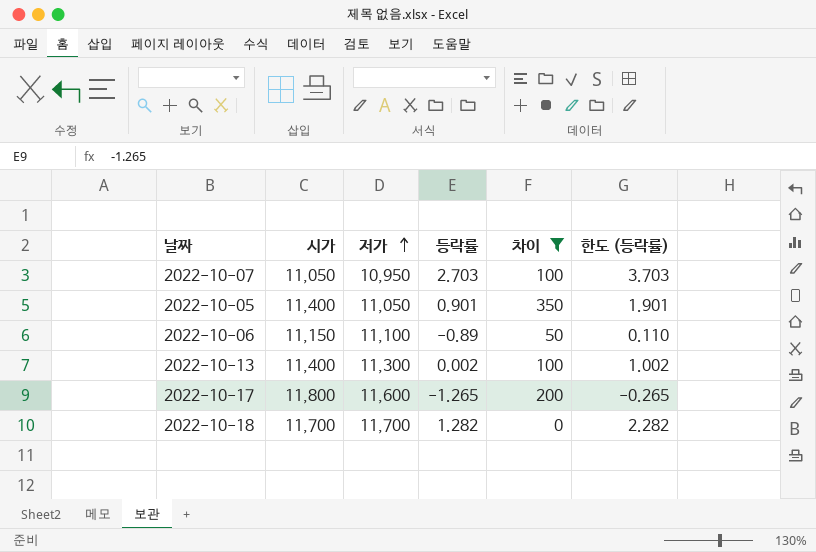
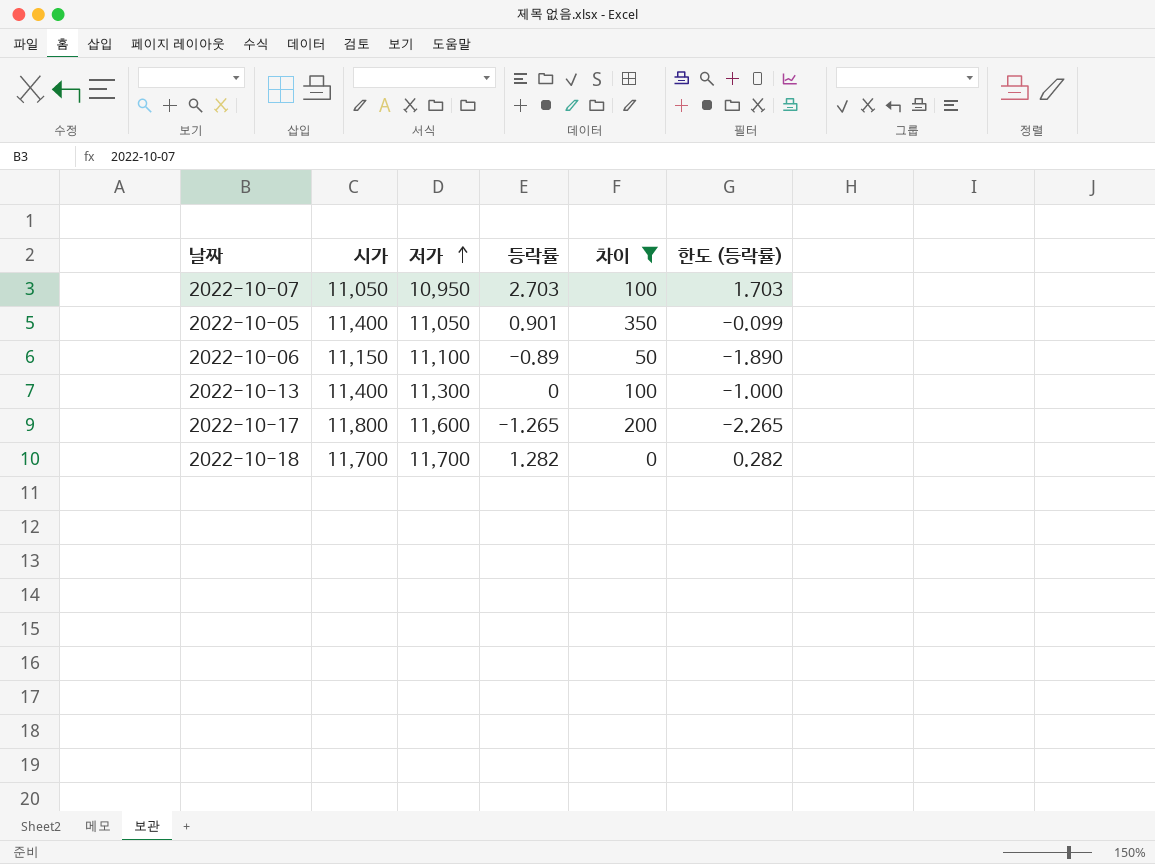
column 한도 (등락률) | formula: [등락률] + 1 -> [등락률] - 1
2022-10-13 | 등락률: 0.002 -> 0

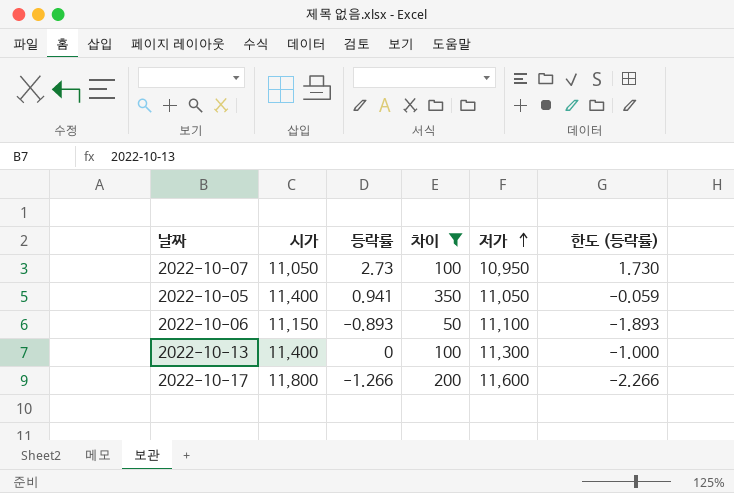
column 저가 | position: 3 -> 5
row 2022-10-18: 11,700 | 11,700 | 1.282 | 0 | 0.282 -> none
2022-10-07 | 등락률: 2.703 -> 2.73
2022-10-07 | 한도 (등락률): 1.703 -> 1.730
2022-10-05 | 등락률: 0.901 -> 0.941
2022-10-05 | 한도 (등락률): -0.099 -> -0.059
2022-10-06 | 등락률: -0.89 -> -0.893
2022-10-06 | 한도 (등락률): -1.890 -> -1.893
2022-10-17 | 등락률: -1.265 -> -1.266
2022-10-17 | 한도 (등락률): -2.265 -> -2.266

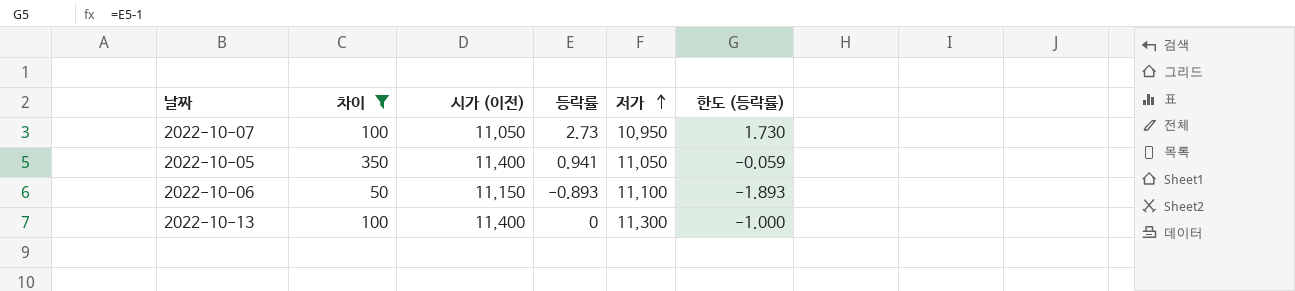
column 차이 | position: 4 -> 2
column name: 시가 -> 시가 (이전)
row 2022-10-17: 11,800 | -1.266 | 200 | 11,600 | -2.266 -> none

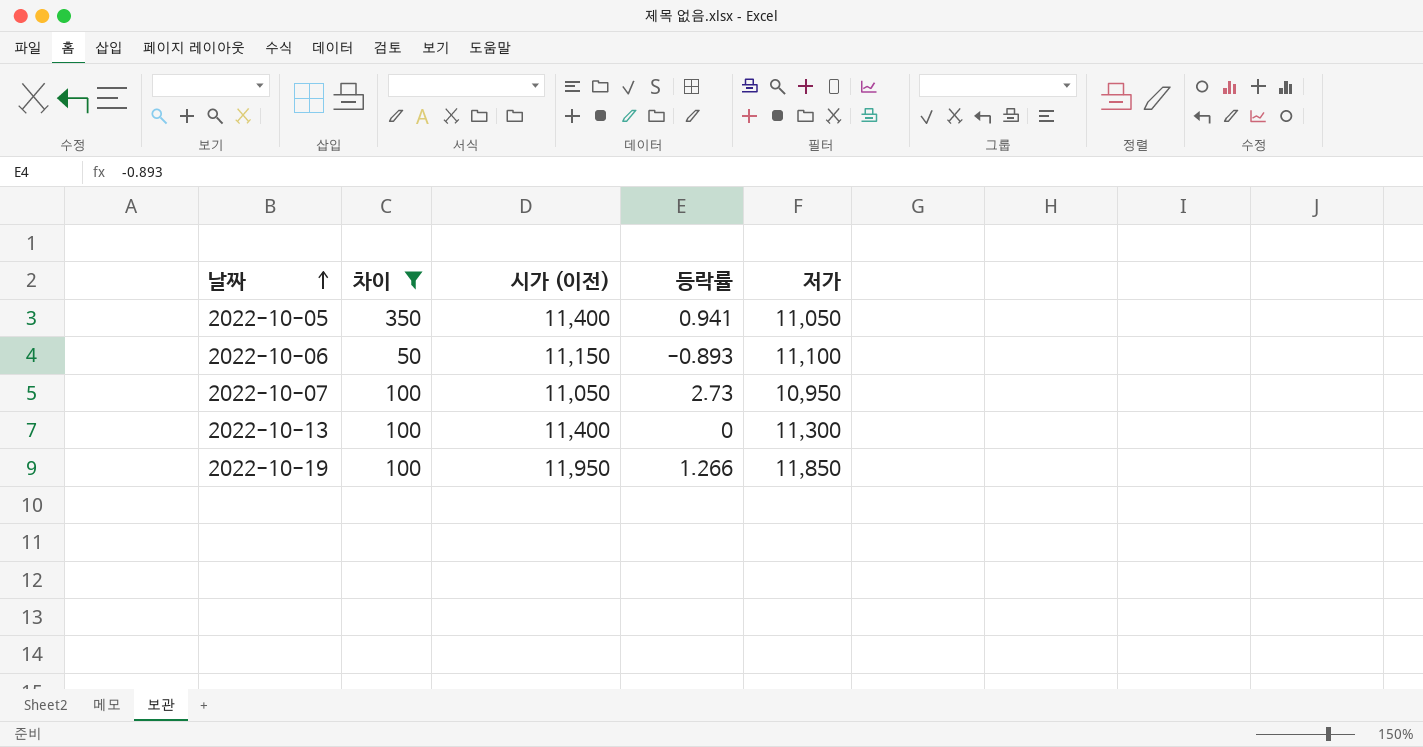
row order: 저가 ascending -> 날짜 ascending
column 한도 (등락률) | formula: [등락률] - 1 -> none
row 2022-10-19: none -> 100 | 11,950 | 1.266 | 11,850

